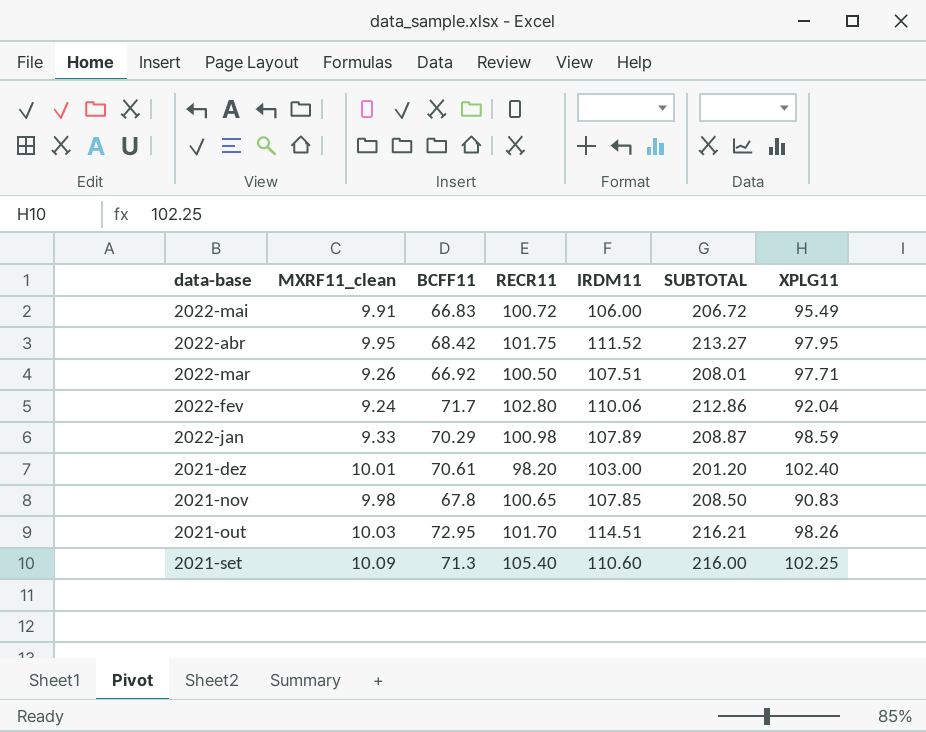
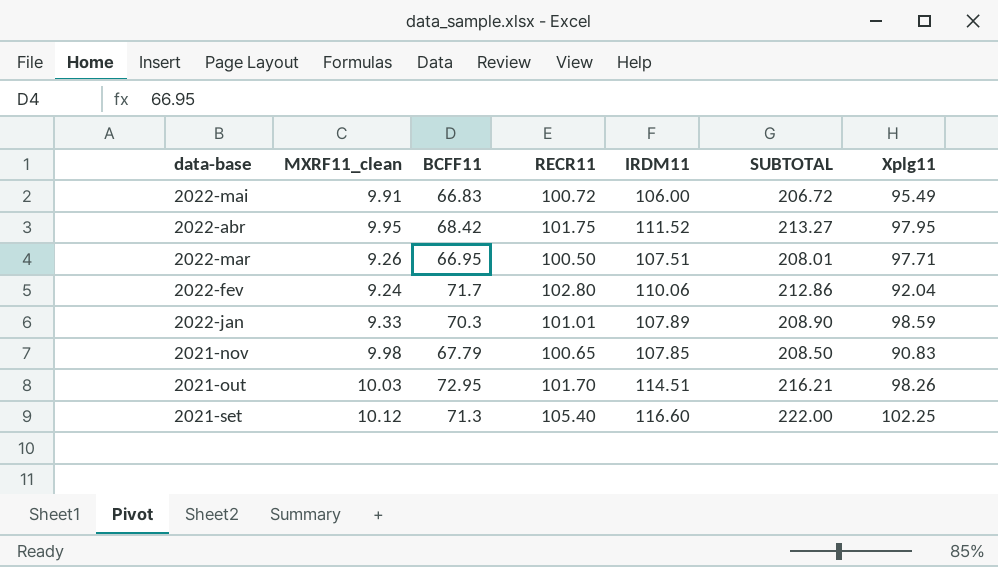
column name: XPLG11 -> Xplg11
row 2021-dez: 10.01 | 70.61 | 98.20 | 103.00 | 201.20 | 102.40 -> none
2022-mar | BCFF11: 66.92 -> 66.95
2022-jan | BCFF11: 70.29 -> 70.3
2022-jan | RECR11: 100.98 -> 101.01
2022-jan | SUBTOTAL: 208.87 -> 208.90
2021-nov | BCFF11: 67.8 -> 67.79
2021-set | MXRF11_clean: 10.09 -> 10.12
2021-set | IRDM11: 110.60 -> 116.60
2021-set | SUBTOTAL: 216.00 -> 222.00

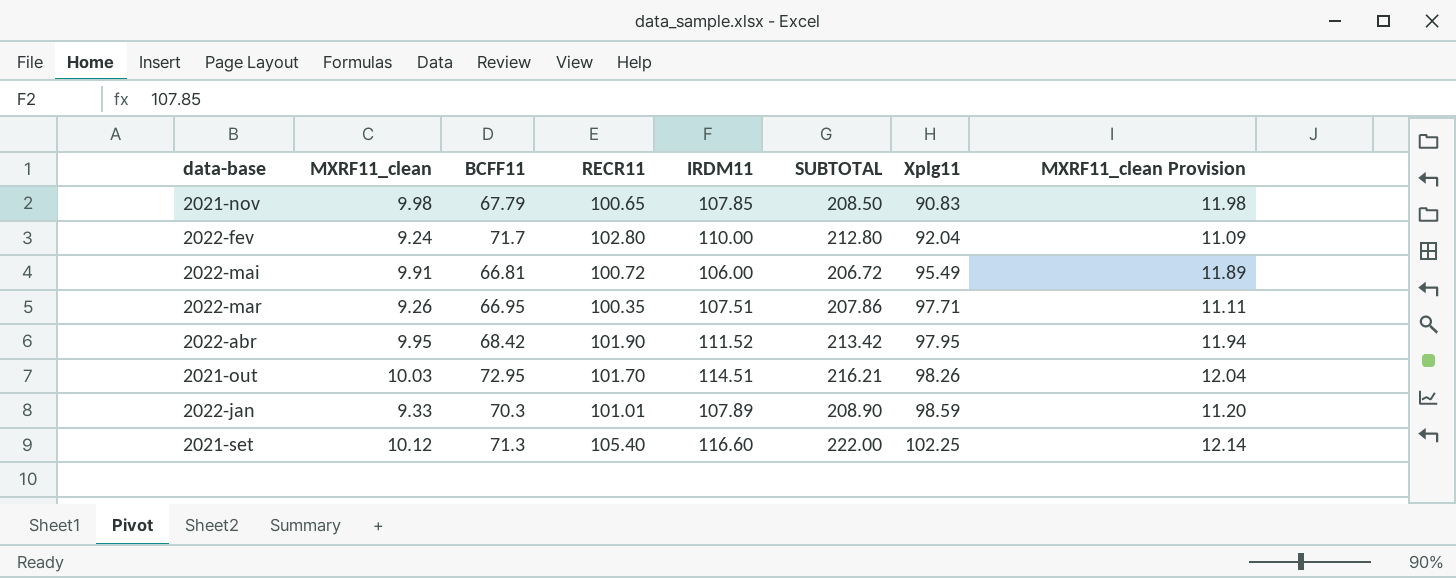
row order: data-base descending -> Xplg11 ascending
column MXRF11_clean Provision | formula: none -> [MXRF11_clean] * 1.2
2022-fev | IRDM11: 110.06 -> 110.00
2022-fev | SUBTOTAL: 212.86 -> 212.80
2022-mai | BCFF11: 66.83 -> 66.81
2022-mar | RECR11: 100.50 -> 100.35
2022-mar | SUBTOTAL: 208.01 -> 207.86
2022-abr | RECR11: 101.75 -> 101.90
2022-abr | SUBTOTAL: 213.27 -> 213.42

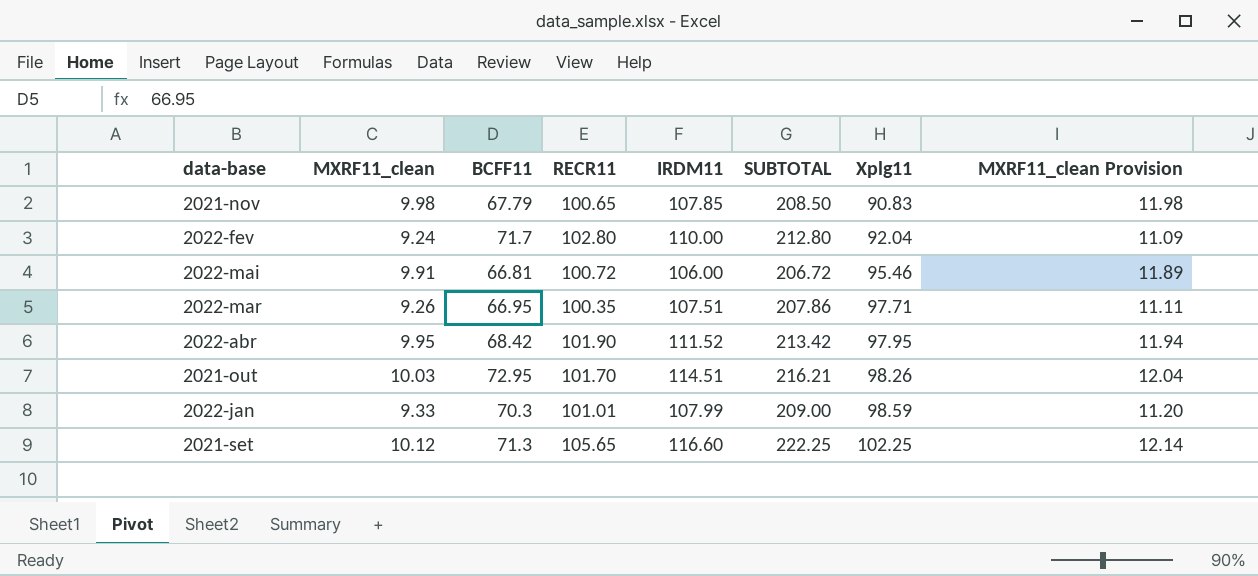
2022-mai | Xplg11: 95.49 -> 95.46
2022-jan | IRDM11: 107.89 -> 107.99
2022-jan | SUBTOTAL: 208.90 -> 209.00
2021-set | RECR11: 105.40 -> 105.65
2021-set | SUBTOTAL: 222.00 -> 222.25

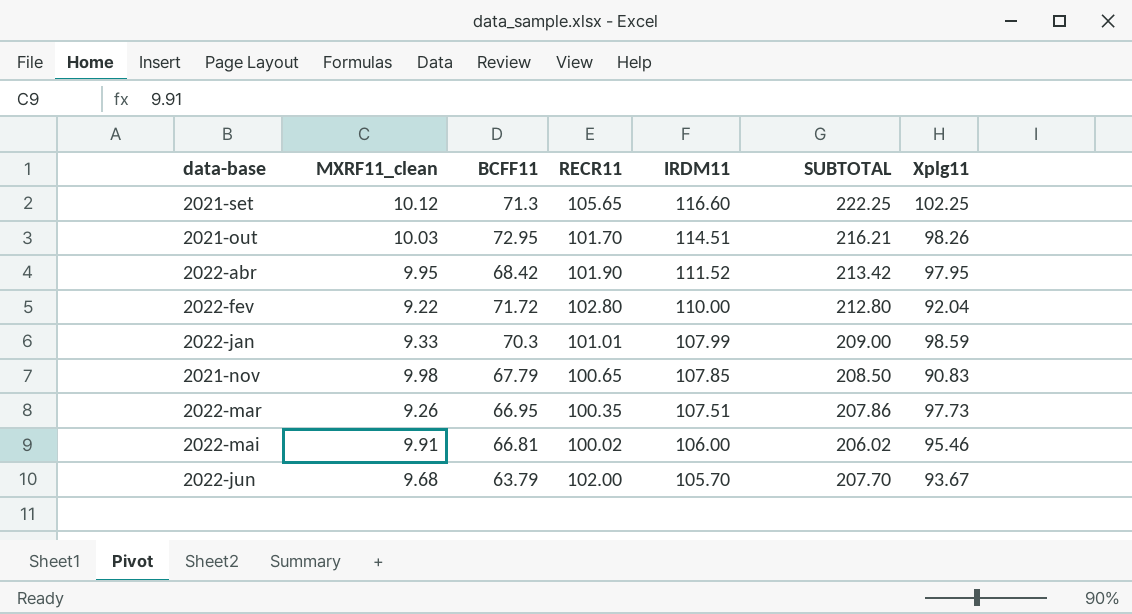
row order: Xplg11 ascending -> IRDM11 descending
column MXRF11_clean Provision | formula: [MXRF11_clean] * 1.2 -> none
2022-fev | MXRF11_clean: 9.24 -> 9.22
2022-fev | BCFF11: 71.7 -> 71.72
2022-mar | Xplg11: 97.71 -> 97.73
2022-mai | RECR11: 100.72 -> 100.02
2022-mai | SUBTOTAL: 206.72 -> 206.02
row 2022-jun: none -> 9.68 | 63.79 | 102.00 | 105.70 | 207.70 | 93.67

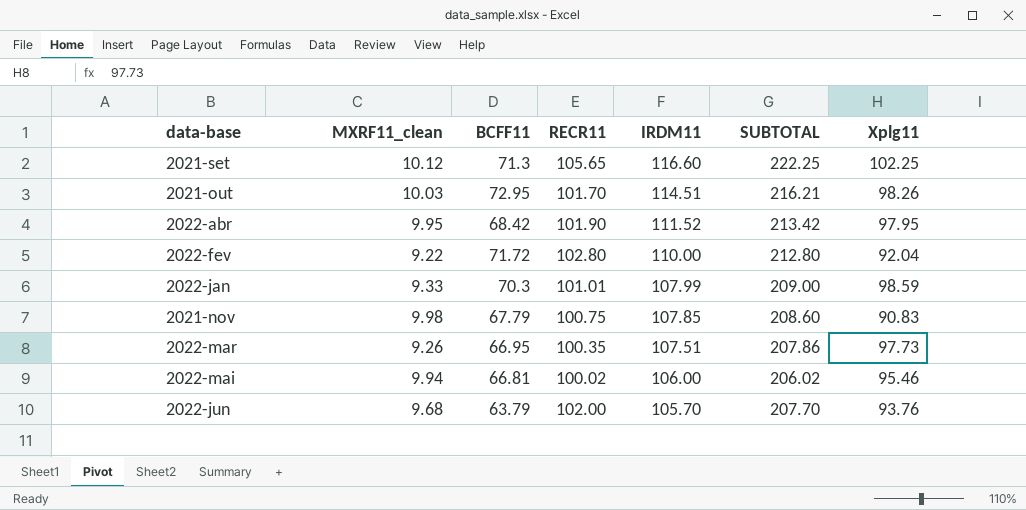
2021-nov | RECR11: 100.65 -> 100.75
2021-nov | SUBTOTAL: 208.50 -> 208.60
2022-mai | MXRF11_clean: 9.91 -> 9.94
2022-jun | Xplg11: 93.67 -> 93.76

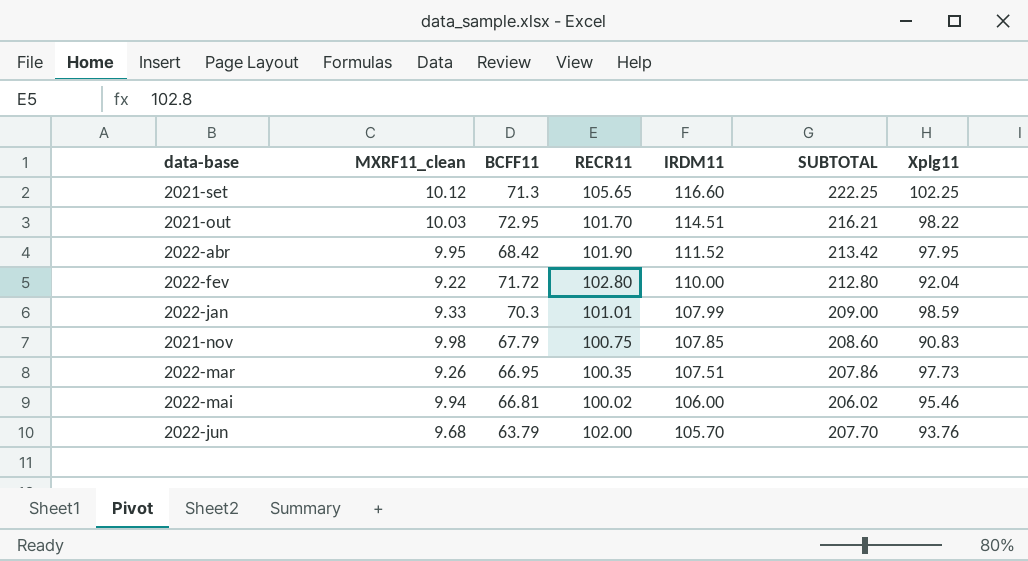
2021-out | Xplg11: 98.26 -> 98.22

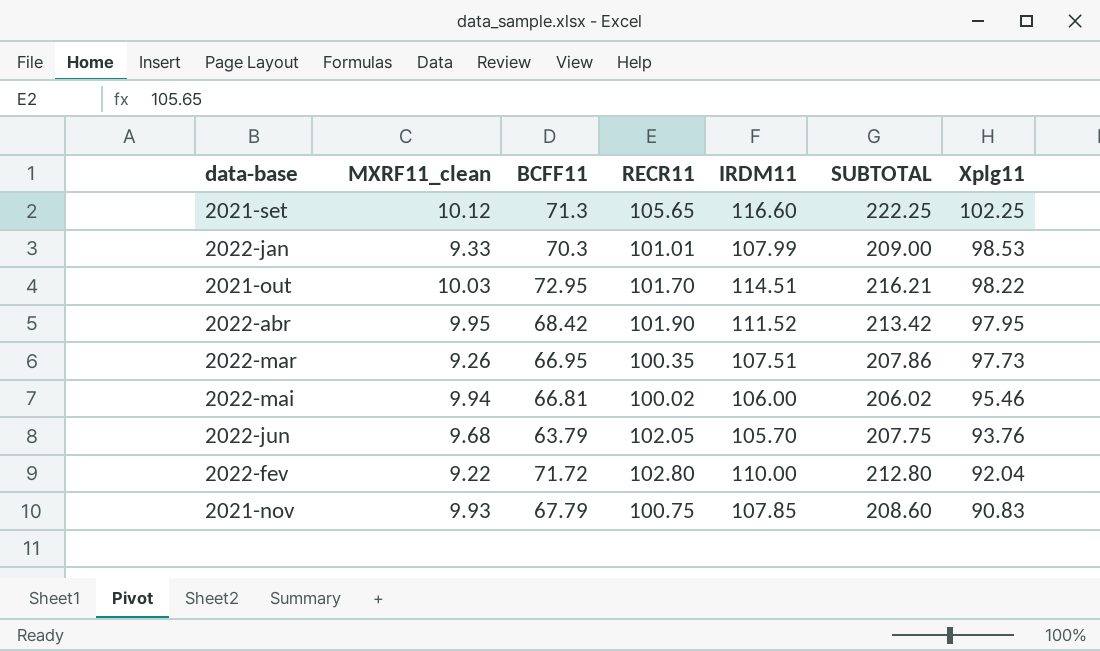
row order: IRDM11 descending -> Xplg11 descending
2022-jan | Xplg11: 98.59 -> 98.53
2022-jun | RECR11: 102.00 -> 102.05
2022-jun | SUBTOTAL: 207.70 -> 207.75
2021-nov | MXRF11_clean: 9.98 -> 9.93

